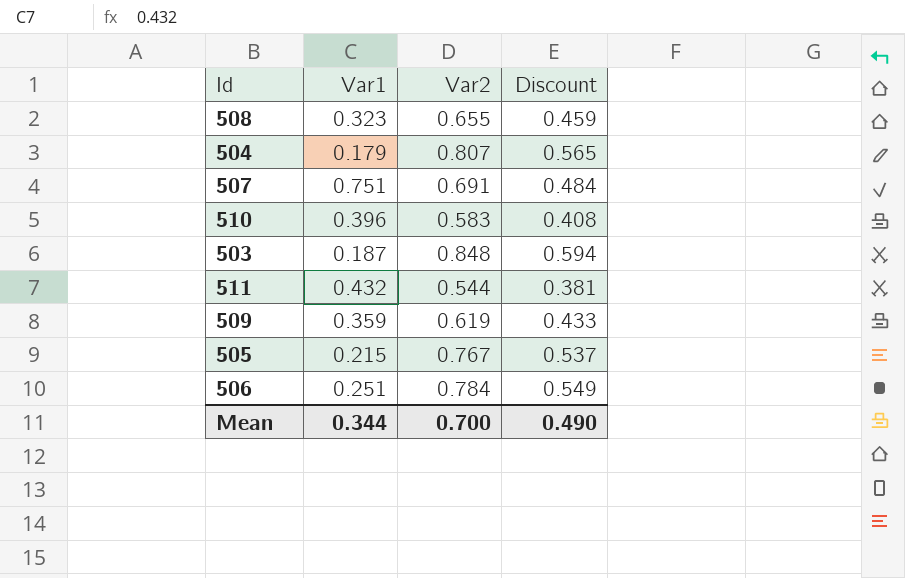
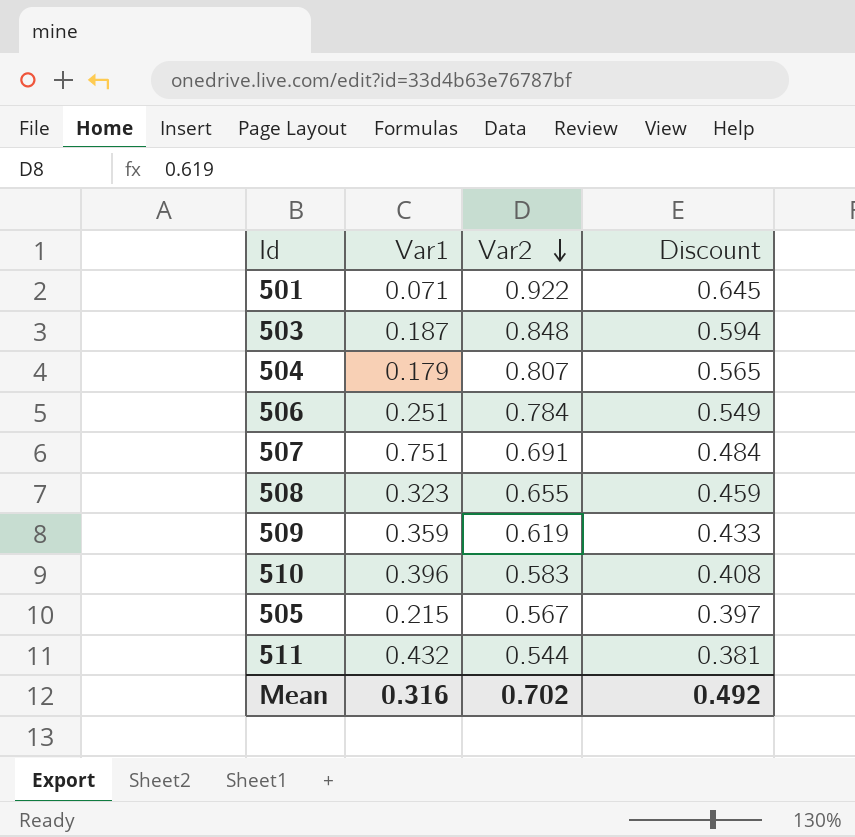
row order: none -> Var2 descending
row 501: none -> 0.071 | 0.922 | 0.645
505 | Var2: 0.767 -> 0.567
505 | Discount: 0.537 -> 0.397
Mean | Var1: 0.344 -> 0.316
Mean | Var2: 0.700 -> 0.702
Mean | Discount: 0.490 -> 0.492

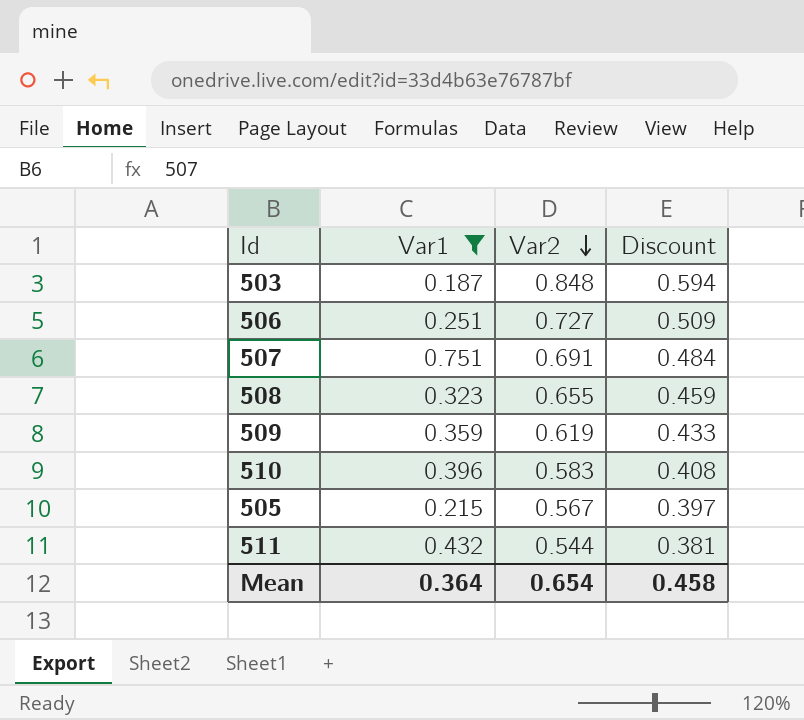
filter: none -> Var1 >= 0.187
506 | Var2: 0.784 -> 0.727
506 | Discount: 0.549 -> 0.509
Mean | Var1: 0.316 -> 0.364
Mean | Var2: 0.702 -> 0.654
Mean | Discount: 0.492 -> 0.458

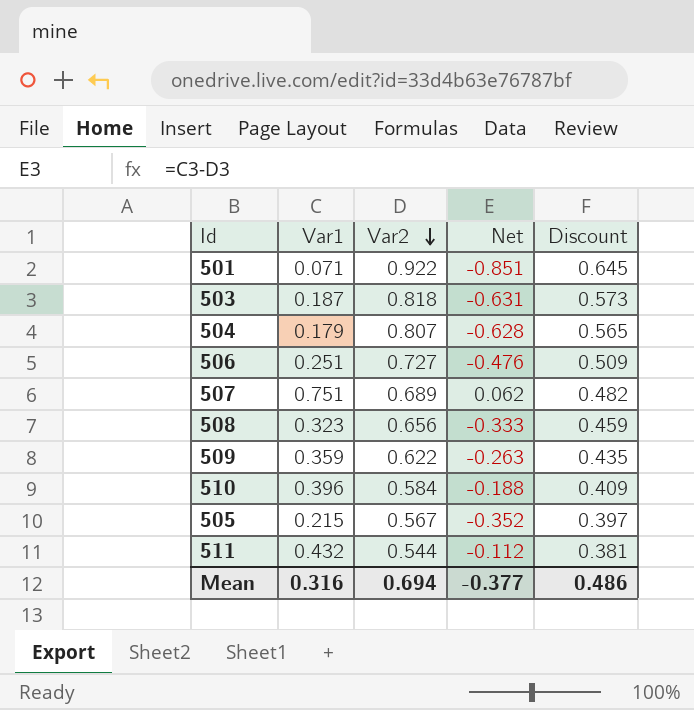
filter: Var1 >= 0.187 -> none
column Net | formula: none -> [Var1] - [Var2]
503 | Var2: 0.848 -> 0.818
503 | Discount: 0.594 -> 0.573
507 | Var2: 0.691 -> 0.689
507 | Discount: 0.484 -> 0.482
508 | Var2: 0.655 -> 0.656
509 | Var2: 0.619 -> 0.622
509 | Discount: 0.433 -> 0.435
510 | Var2: 0.583 -> 0.584
510 | Discount: 0.408 -> 0.409
Mean | Var1: 0.364 -> 0.316
Mean | Var2: 0.654 -> 0.694
Mean | Discount: 0.458 -> 0.486

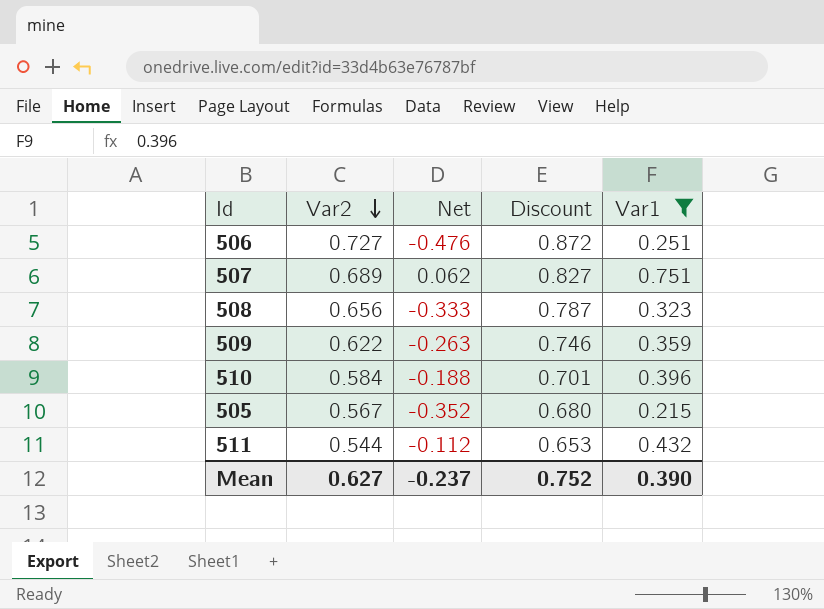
filter: none -> Var1 >= 0.215
column Discount | formula: [Var2] * 0.7 -> [Var2] * 1.2
column Var1 | position: 2 -> 5
Mean | Var2: 0.694 -> 0.627
Mean | Net: -0.377 -> -0.237
Mean | Discount: 0.486 -> 0.752
Mean | Var1: 0.316 -> 0.390

